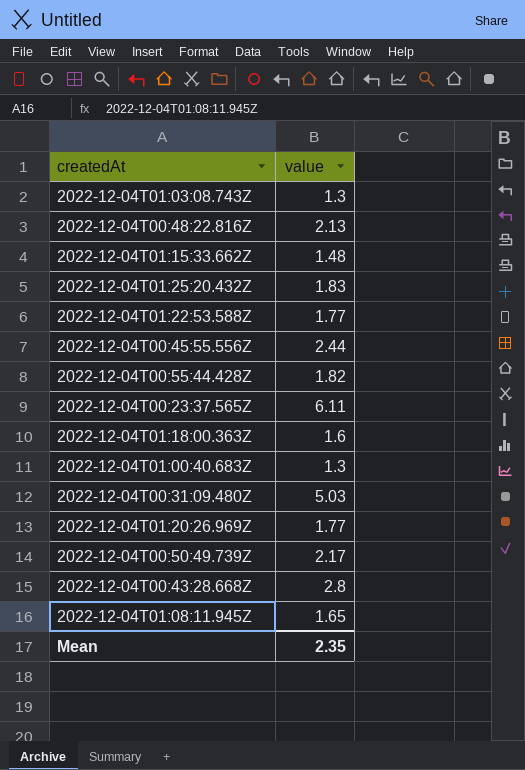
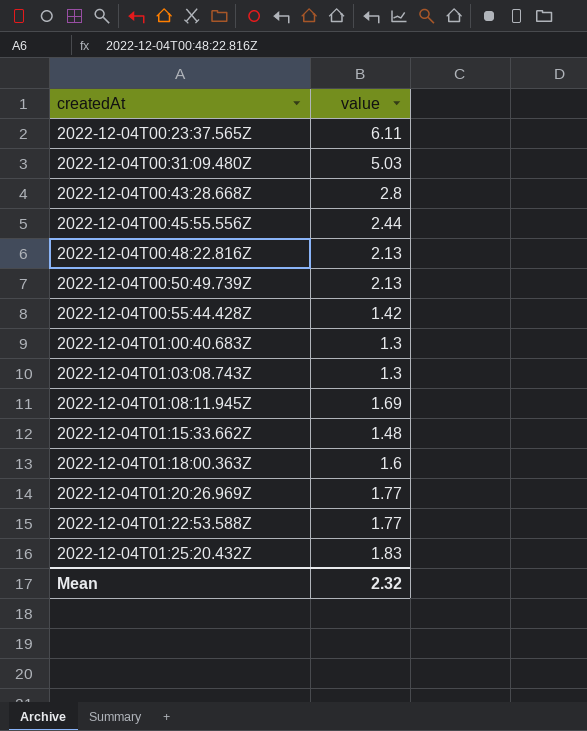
row order: none -> createdAt ascending
2022-12-04T00:50:49.739Z | value: 2.17 -> 2.13
2022-12-04T00:55:44.428Z | value: 1.82 -> 1.42
2022-12-04T01:08:11.945Z | value: 1.65 -> 1.69
Mean | value: 2.35 -> 2.32

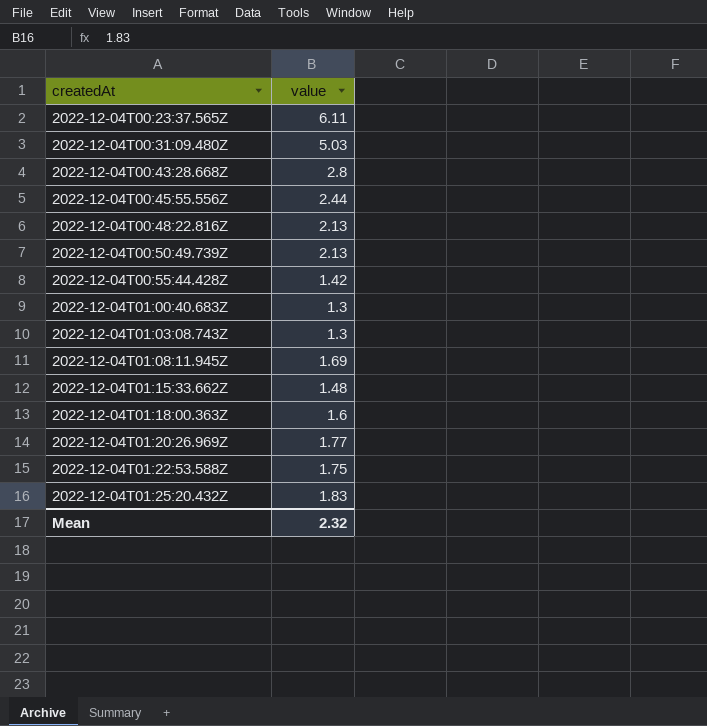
2022-12-04T01:22:53.588Z | value: 1.77 -> 1.75

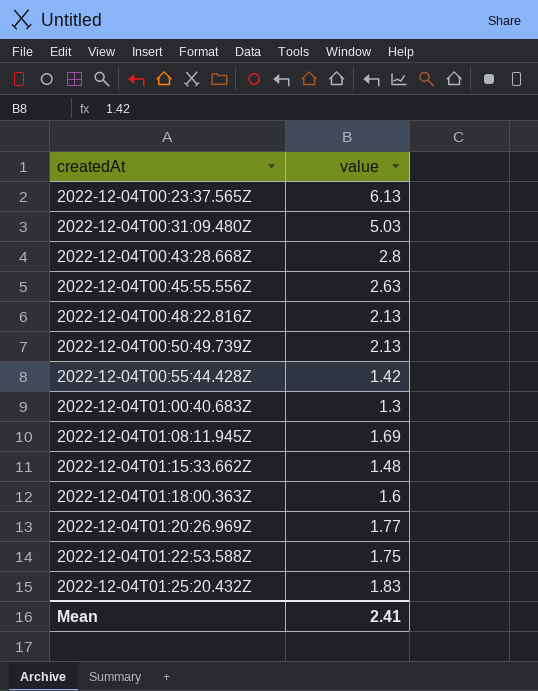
row 2022-12-04T01:03:08.743Z: 1.3 -> none
2022-12-04T00:23:37.565Z | value: 6.11 -> 6.13
2022-12-04T00:45:55.556Z | value: 2.44 -> 2.63
Mean | value: 2.32 -> 2.41

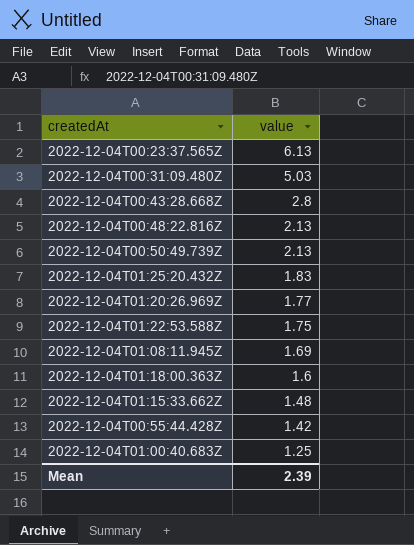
row order: createdAt ascending -> value descending
row 2022-12-04T00:45:55.556Z: 2.63 -> none
2022-12-04T01:00:40.683Z | value: 1.3 -> 1.25
Mean | value: 2.41 -> 2.39

